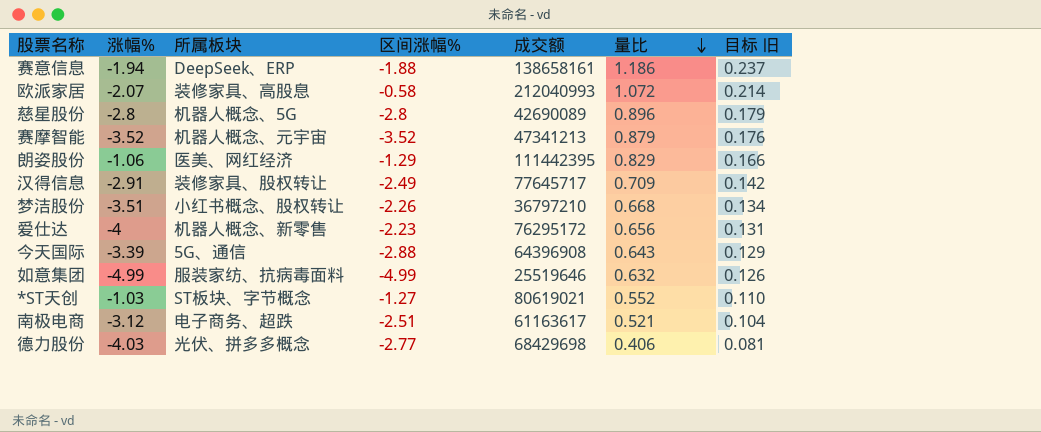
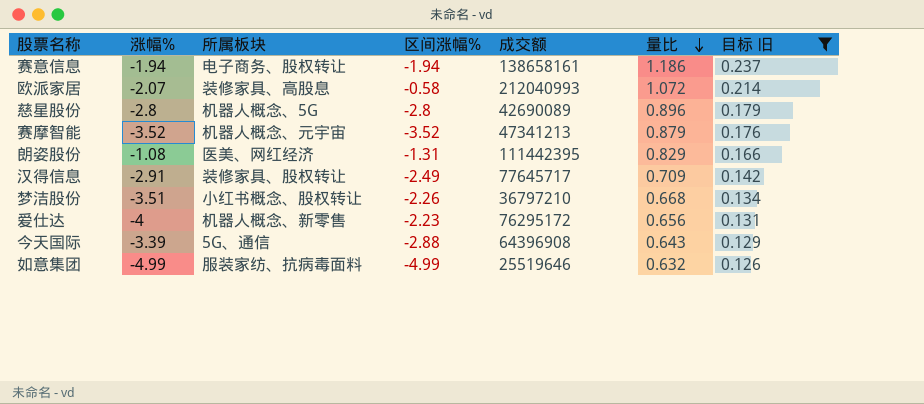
filter: none -> 目标 旧 >= 0.126
赛意信息 | 所属板块: DeepSeek、ERP -> 电子商务、股权转让
赛意信息 | 区间涨幅%: -1.88 -> -1.94
朗姿股份 | 涨幅%: -1.06 -> -1.08
朗姿股份 | 区间涨幅%: -1.29 -> -1.31

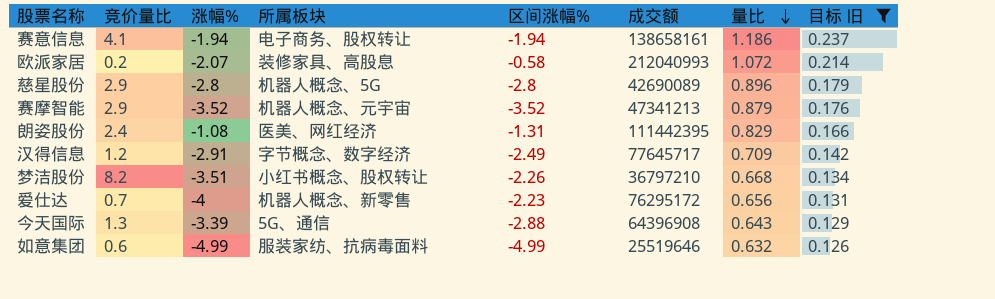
column 竞价量比 | position: none -> 2
汉得信息 | 所属板块: 装修家具、股权转让 -> 字节概念、数字经济

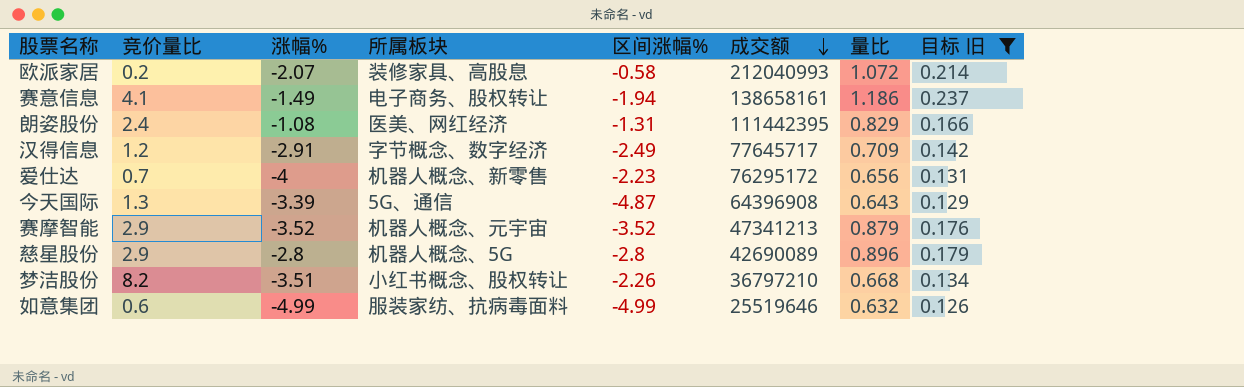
row order: 量比 descending -> 成交额 descending
赛意信息 | 涨幅%: -1.94 -> -1.49
今天国际 | 区间涨幅%: -2.88 -> -4.87

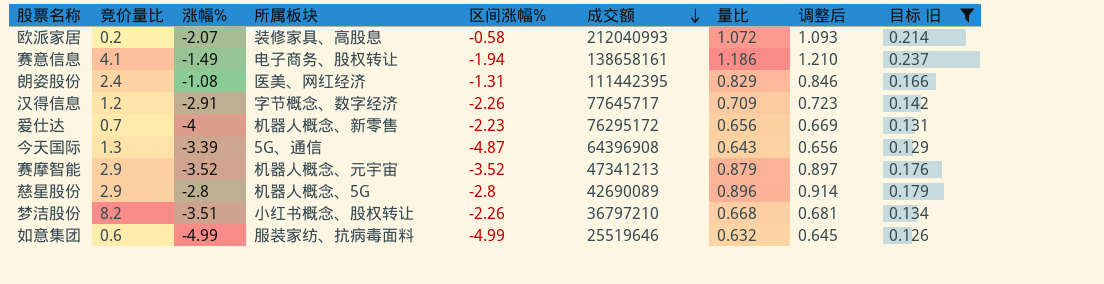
column 调整后 | formula: none -> [量比] * 1.02
汉得信息 | 区间涨幅%: -2.49 -> -2.26

